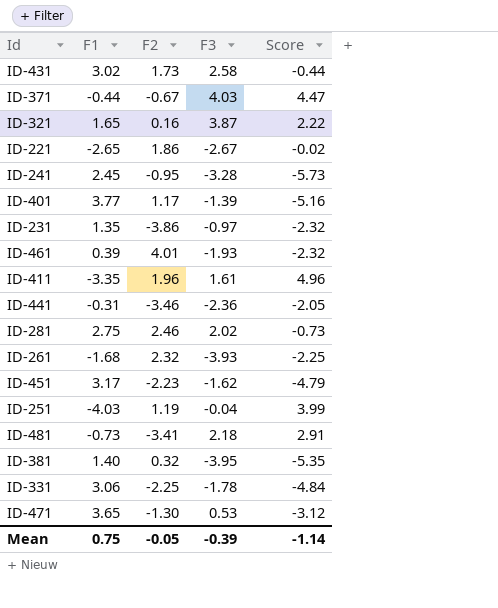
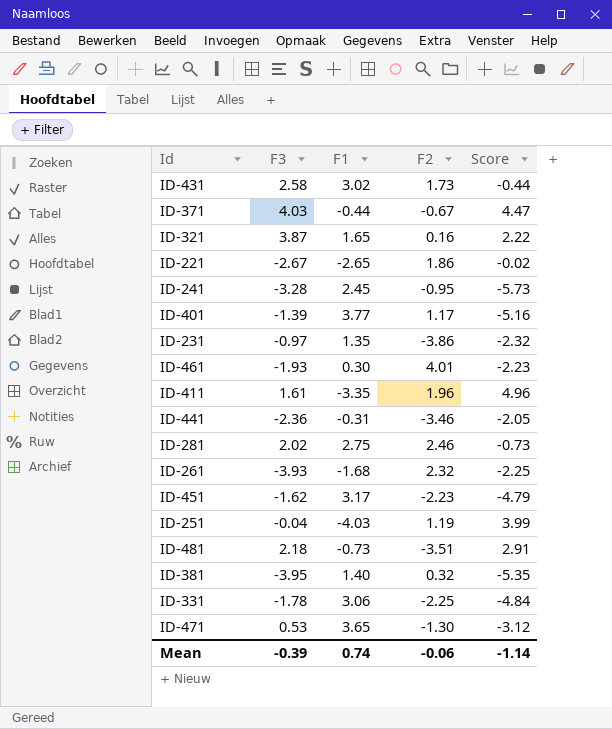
column F3 | position: 4 -> 2
ID-461 | F1: 0.39 -> 0.30
ID-461 | Score: -2.32 -> -2.23
ID-481 | F2: -3.41 -> -3.51
Mean | F1: 0.75 -> 0.74
Mean | F2: -0.05 -> -0.06

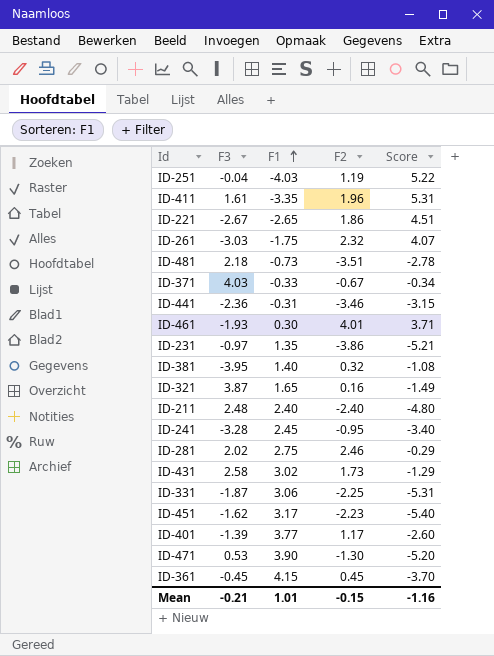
row order: none -> F1 ascending
column Score | formula: [F3] - [F1] -> [F2] - [F1]
ID-261 | F3: -3.93 -> -3.03
ID-261 | F1: -1.68 -> -1.75
ID-371 | F1: -0.44 -> -0.33
row ID-211: none -> 2.48 | 2.40 | -2.40 | -4.80
ID-331 | F3: -1.78 -> -1.87
ID-471 | F1: 3.65 -> 3.90
row ID-361: none -> -0.45 | 4.15 | 0.45 | -3.70
Mean | F3: -0.39 -> -0.21
Mean | F1: 0.74 -> 1.01
Mean | F2: -0.06 -> -0.15
Mean | Score: -1.14 -> -1.16

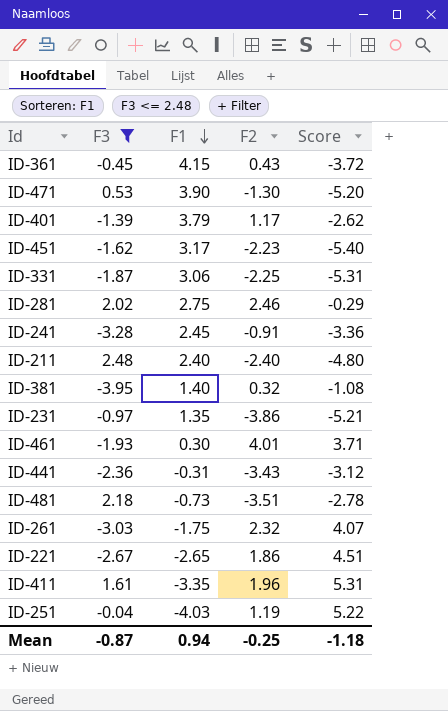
filter: none -> F3 <= 2.48
row order: F1 ascending -> F1 descending
ID-361 | F2: 0.45 -> 0.43
ID-361 | Score: -3.70 -> -3.72
ID-401 | F1: 3.77 -> 3.79
ID-401 | Score: -2.60 -> -2.62
ID-241 | F2: -0.95 -> -0.91
ID-241 | Score: -3.40 -> -3.36
ID-441 | F2: -3.46 -> -3.43
ID-441 | Score: -3.15 -> -3.12
Mean | F3: -0.21 -> -0.87
Mean | F1: 1.01 -> 0.94
Mean | F2: -0.15 -> -0.25
Mean | Score: -1.16 -> -1.18

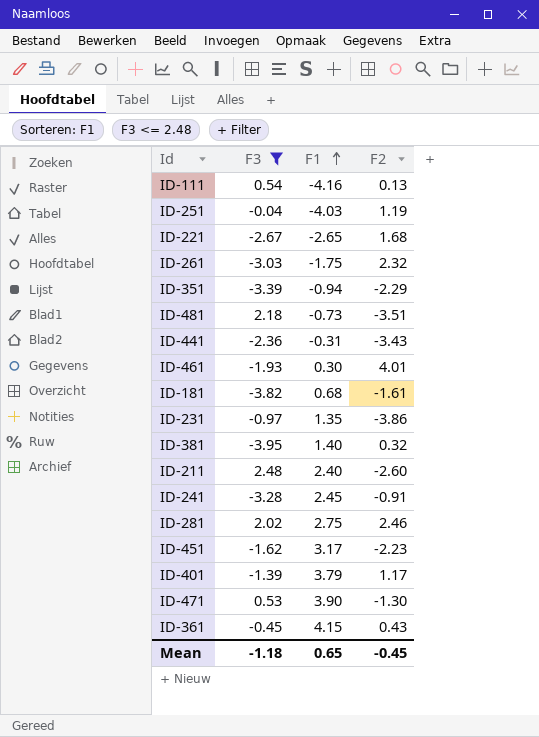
row order: F1 descending -> F1 ascending
column Score | formula: [F2] - [F1] -> none
row ID-331: -1.87 | 3.06 | -2.25 | -5.31 -> none
row ID-411: 1.61 | -3.35 | 1.96 | 5.31 -> none
row ID-111: none -> 0.54 | -4.16 | 0.13
ID-221 | F2: 1.86 -> 1.68
row ID-351: none -> -3.39 | -0.94 | -2.29
row ID-181: none -> -3.82 | 0.68 | -1.61
ID-211 | F2: -2.40 -> -2.60
Mean | F3: -0.87 -> -1.18
Mean | F1: 0.94 -> 0.65
Mean | F2: -0.25 -> -0.45

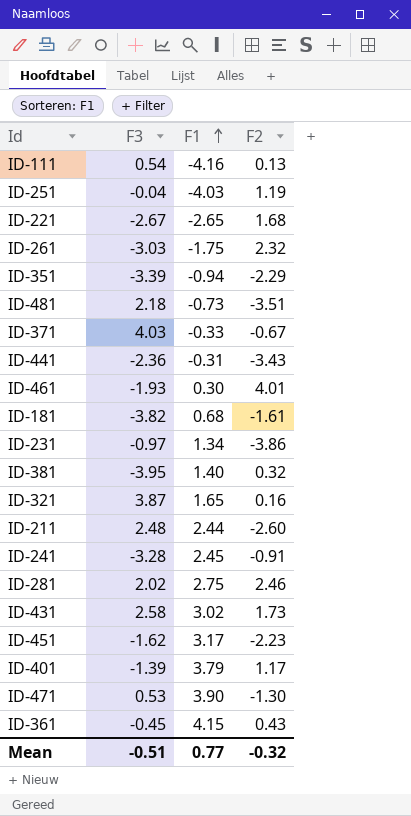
filter: F3 <= 2.48 -> none
ID-231 | F1: 1.35 -> 1.34
ID-211 | F1: 2.40 -> 2.44
Mean | F3: -1.18 -> -0.51
Mean | F1: 0.65 -> 0.77
Mean | F2: -0.45 -> -0.32

